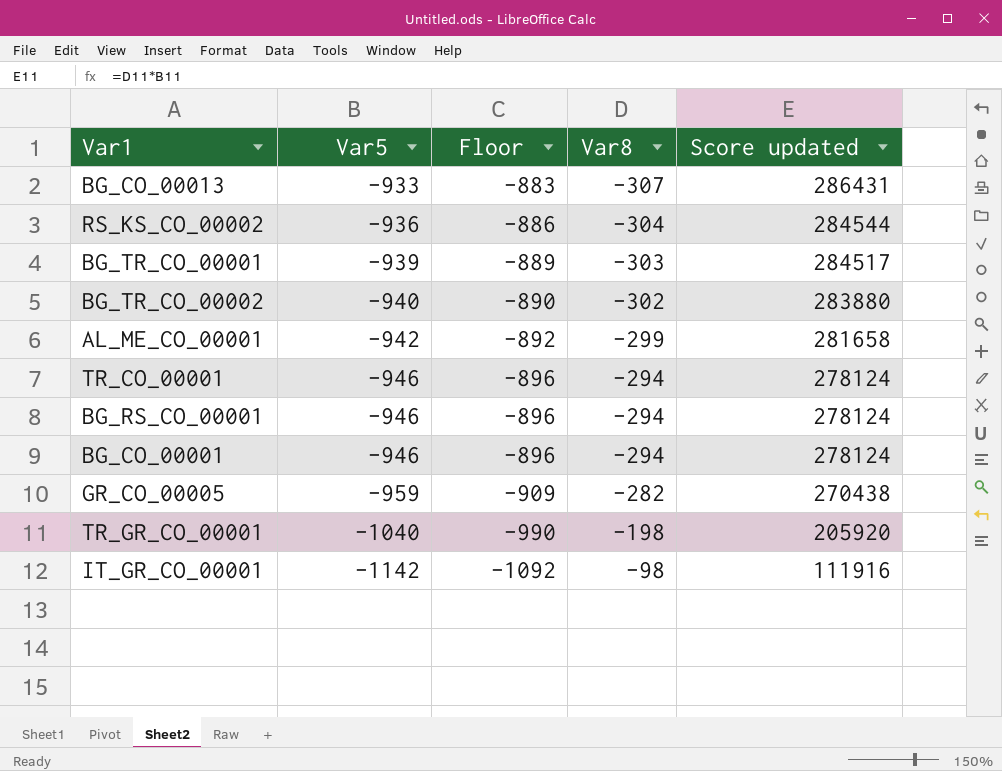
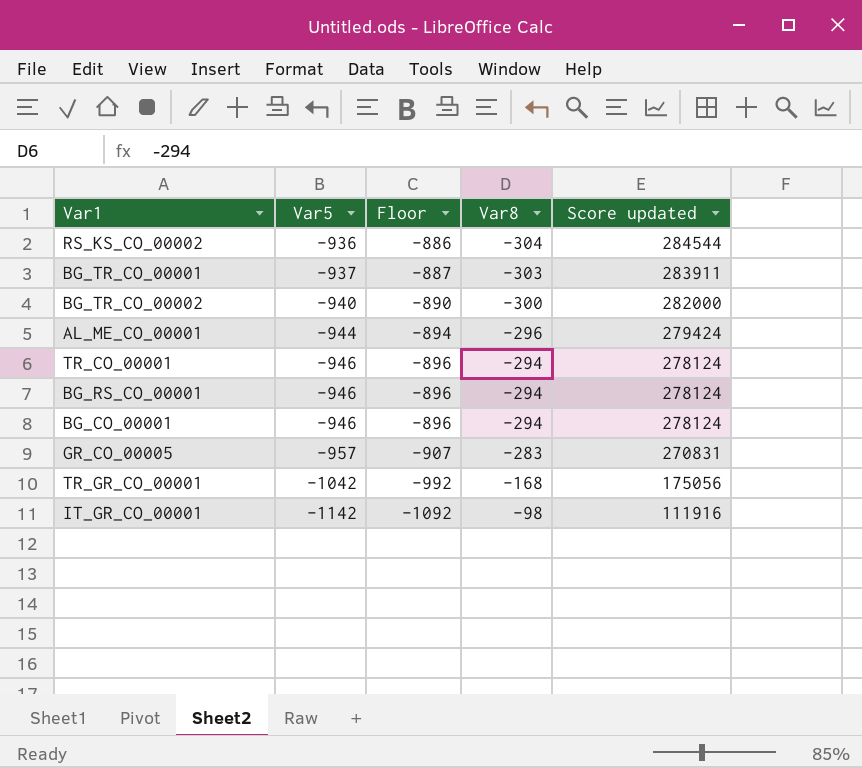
row BG_CO_00013: -933 | -883 | -307 | 286431 -> none
BG_TR_CO_00001 | Var5: -939 -> -937
BG_TR_CO_00001 | Floor: -889 -> -887
BG_TR_CO_00001 | Score updated: 284517 -> 283911
BG_TR_CO_00002 | Var8: -302 -> -300
BG_TR_CO_00002 | Score updated: 283880 -> 282000
AL_ME_CO_00001 | Var5: -942 -> -944
AL_ME_CO_00001 | Floor: -892 -> -894
AL_ME_CO_00001 | Var8: -299 -> -296
AL_ME_CO_00001 | Score updated: 281658 -> 279424
GR_CO_00005 | Var5: -959 -> -957
GR_CO_00005 | Floor: -909 -> -907
GR_CO_00005 | Var8: -282 -> -283
GR_CO_00005 | Score updated: 270438 -> 270831
TR_GR_CO_00001 | Var5: -1040 -> -1042
TR_GR_CO_00001 | Floor: -990 -> -992
TR_GR_CO_00001 | Var8: -198 -> -168
TR_GR_CO_00001 | Score updated: 205920 -> 175056

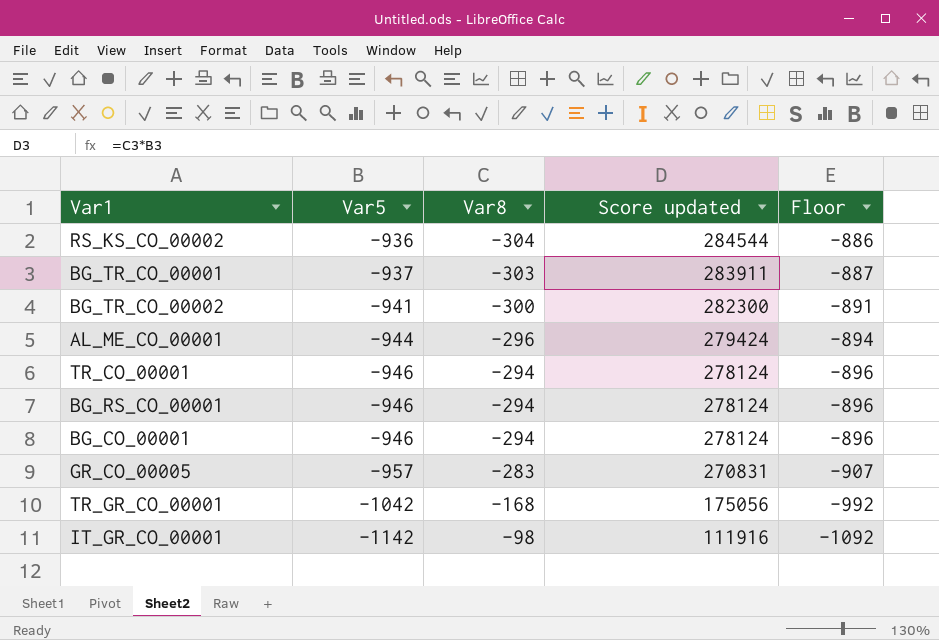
column Floor | position: 3 -> 5
BG_TR_CO_00002 | Var5: -940 -> -941
BG_TR_CO_00002 | Score updated: 282000 -> 282300
BG_TR_CO_00002 | Floor: -890 -> -891

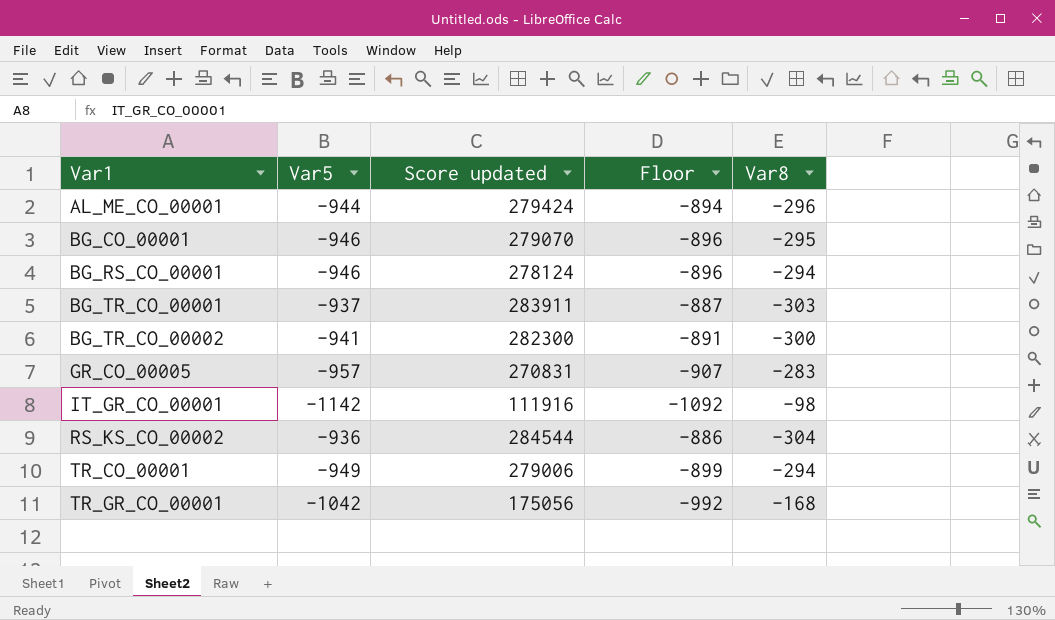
row order: Var5 descending -> Var1 ascending
column Var8 | position: 3 -> 5
BG_CO_00001 | Score updated: 278124 -> 279070
BG_CO_00001 | Var8: -294 -> -295
TR_CO_00001 | Var5: -946 -> -949
TR_CO_00001 | Score updated: 278124 -> 279006
TR_CO_00001 | Floor: -896 -> -899

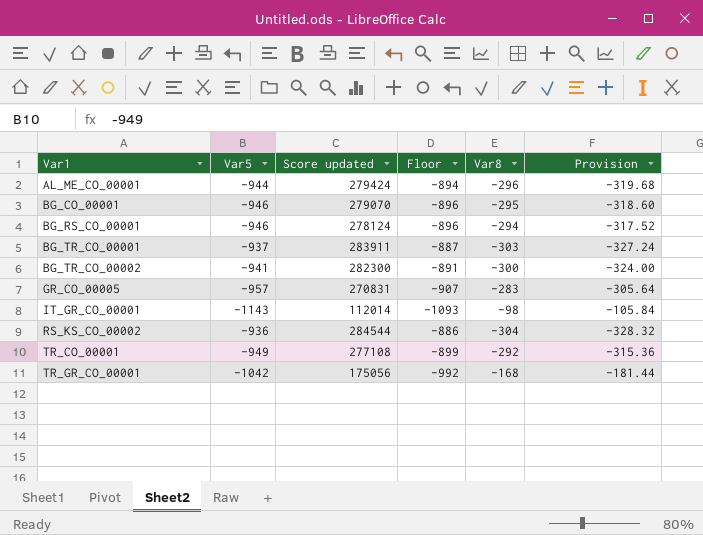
column Provision | formula: none -> [Var8] * 1.08
IT_GR_CO_00001 | Var5: -1142 -> -1143
IT_GR_CO_00001 | Score updated: 111916 -> 112014
IT_GR_CO_00001 | Floor: -1092 -> -1093
TR_CO_00001 | Score updated: 279006 -> 277108
TR_CO_00001 | Var8: -294 -> -292

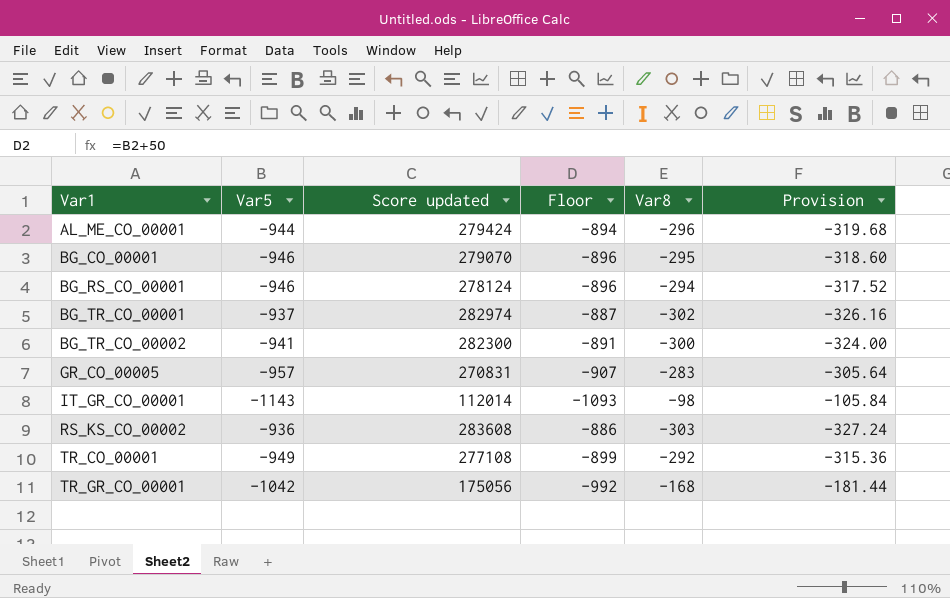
BG_TR_CO_00001 | Score updated: 283911 -> 282974
BG_TR_CO_00001 | Var8: -303 -> -302
BG_TR_CO_00001 | Provision: -327.24 -> -326.16
RS_KS_CO_00002 | Score updated: 284544 -> 283608
RS_KS_CO_00002 | Var8: -304 -> -303
RS_KS_CO_00002 | Provision: -328.32 -> -327.24

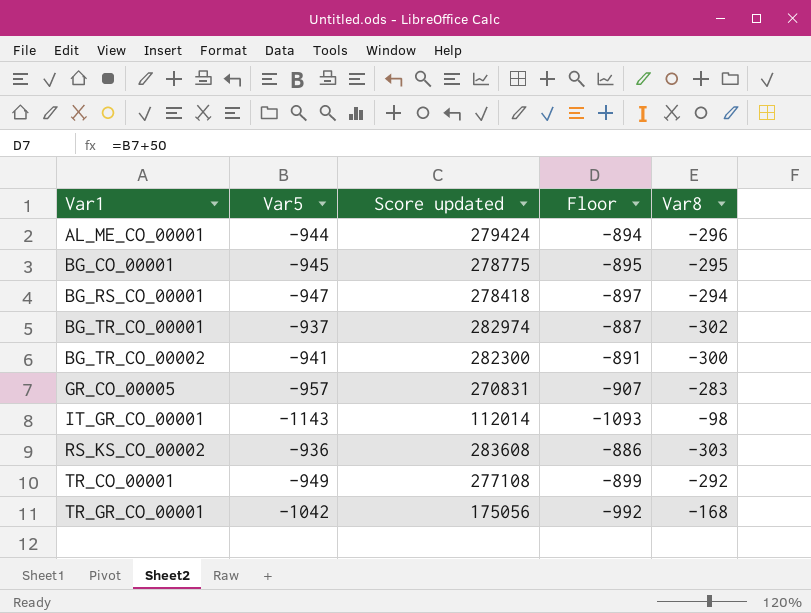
column Provision | formula: [Var8] * 1.08 -> none
BG_CO_00001 | Var5: -946 -> -945
BG_CO_00001 | Score updated: 279070 -> 278775
BG_CO_00001 | Floor: -896 -> -895
BG_RS_CO_00001 | Var5: -946 -> -947
BG_RS_CO_00001 | Score updated: 278124 -> 278418
BG_RS_CO_00001 | Floor: -896 -> -897

